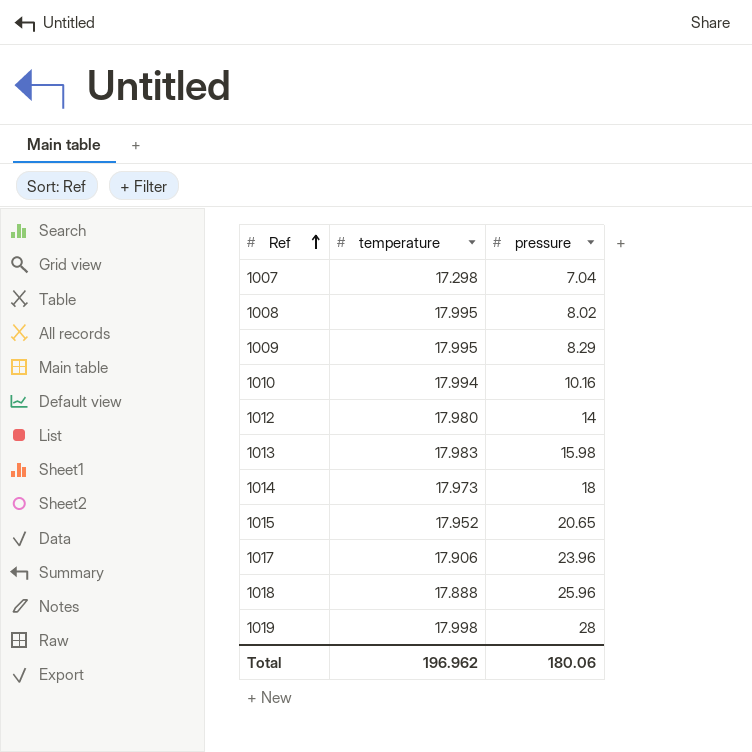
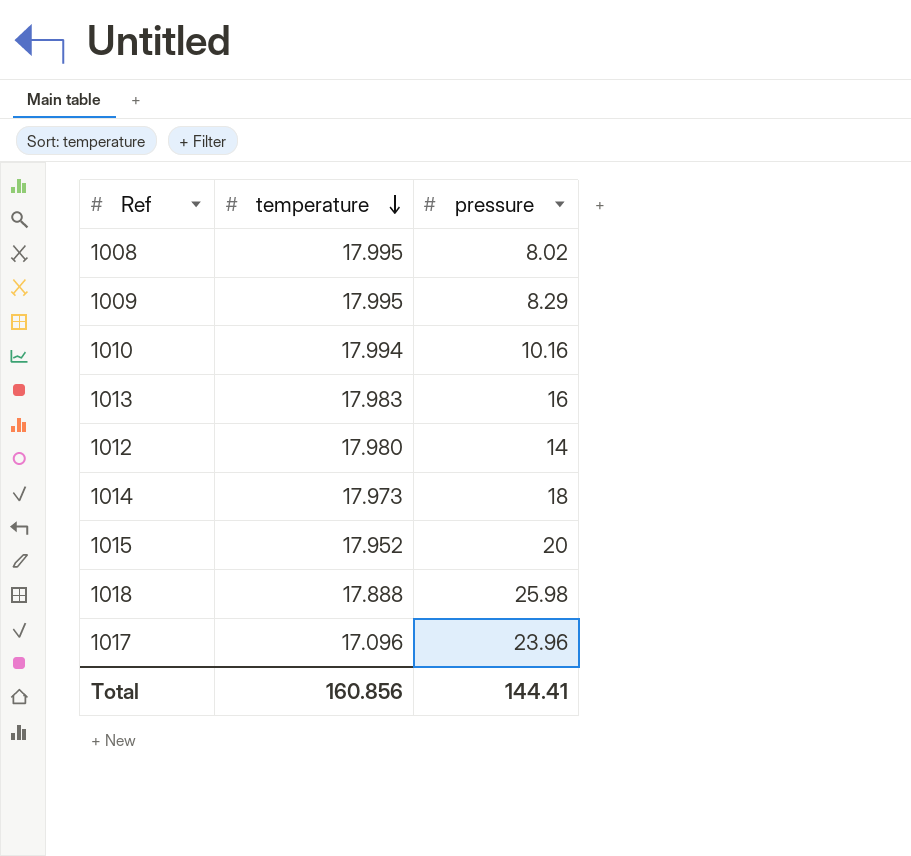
row order: Ref ascending -> temperature descending
row 1007: 17.298 | 7.04 -> none
row 1019: 17.998 | 28 -> none
1013 | pressure: 15.98 -> 16
1015 | pressure: 20.65 -> 20
1018 | pressure: 25.96 -> 25.98
1017 | temperature: 17.906 -> 17.096
Total | temperature: 196.962 -> 160.856
Total | pressure: 180.06 -> 144.41

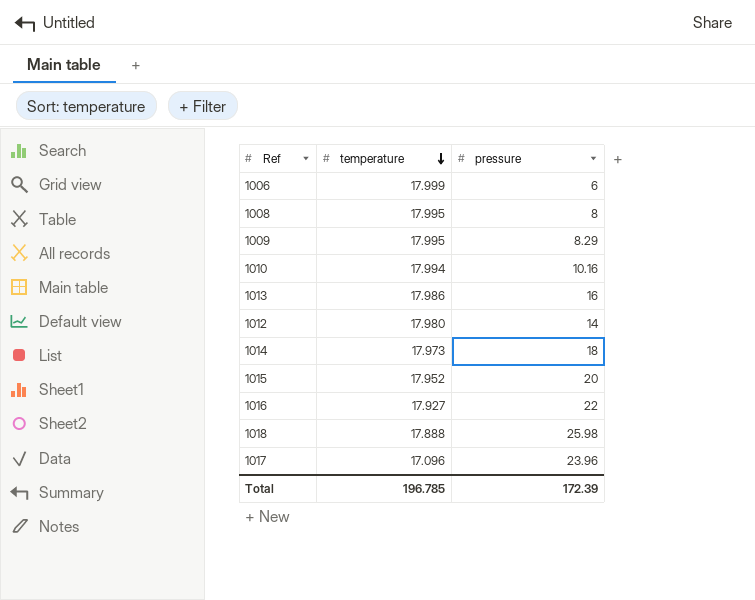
row 1006: none -> 17.999 | 6
1008 | pressure: 8.02 -> 8
1013 | temperature: 17.983 -> 17.986
row 1016: none -> 17.927 | 22
Total | temperature: 160.856 -> 196.785
Total | pressure: 144.41 -> 172.39

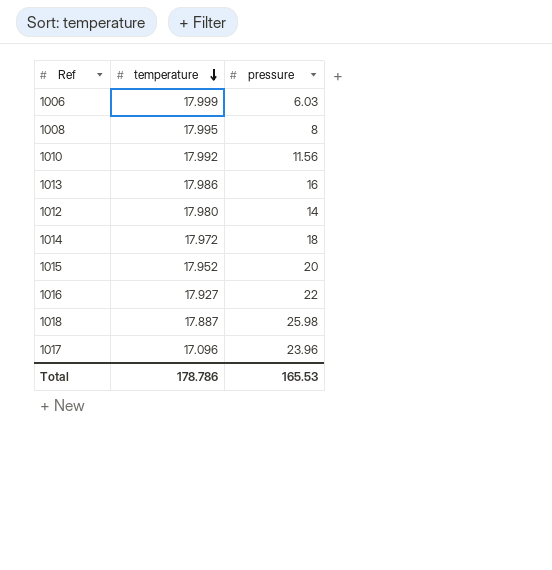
row 1009: 17.995 | 8.29 -> none
1006 | pressure: 6 -> 6.03
1010 | temperature: 17.994 -> 17.992
1010 | pressure: 10.16 -> 11.56
1014 | temperature: 17.973 -> 17.972
1018 | temperature: 17.888 -> 17.887
Total | temperature: 196.785 -> 178.786
Total | pressure: 172.39 -> 165.53

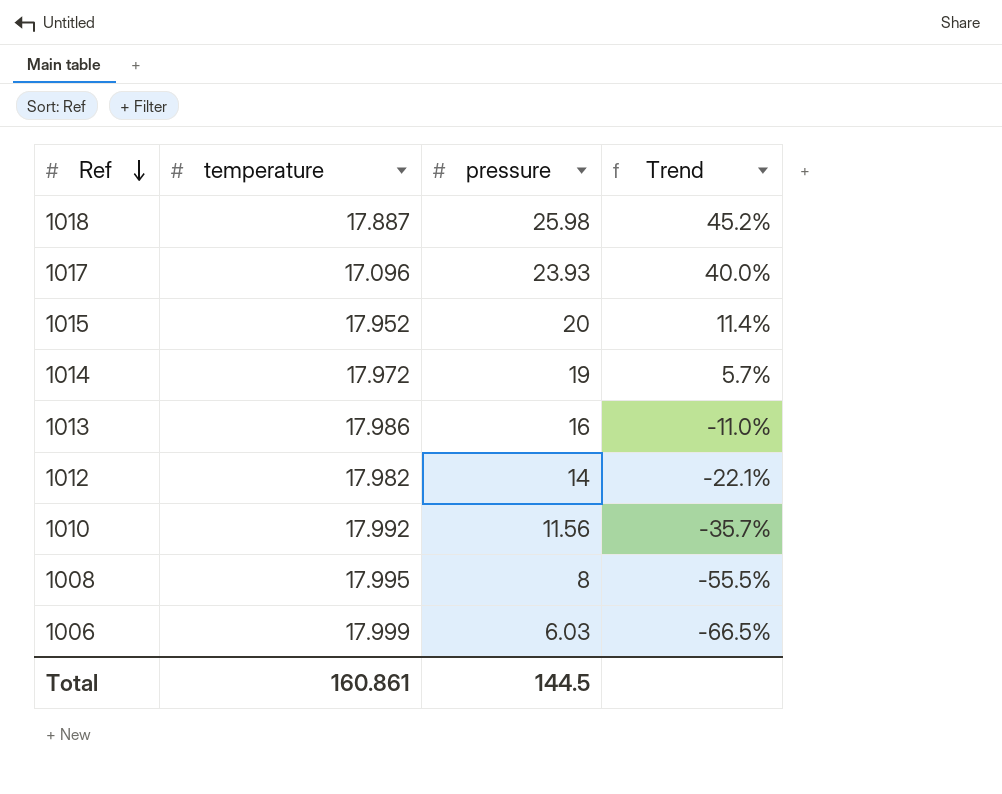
row order: temperature descending -> Ref descending
column Trend | formula: none -> ([pressure] - [temperature]) / [temperature]
row 1016: 17.927 | 22 -> none
1017 | pressure: 23.96 -> 23.93
1014 | pressure: 18 -> 19
1012 | temperature: 17.980 -> 17.982
Total | temperature: 178.786 -> 160.861
Total | pressure: 165.53 -> 144.5

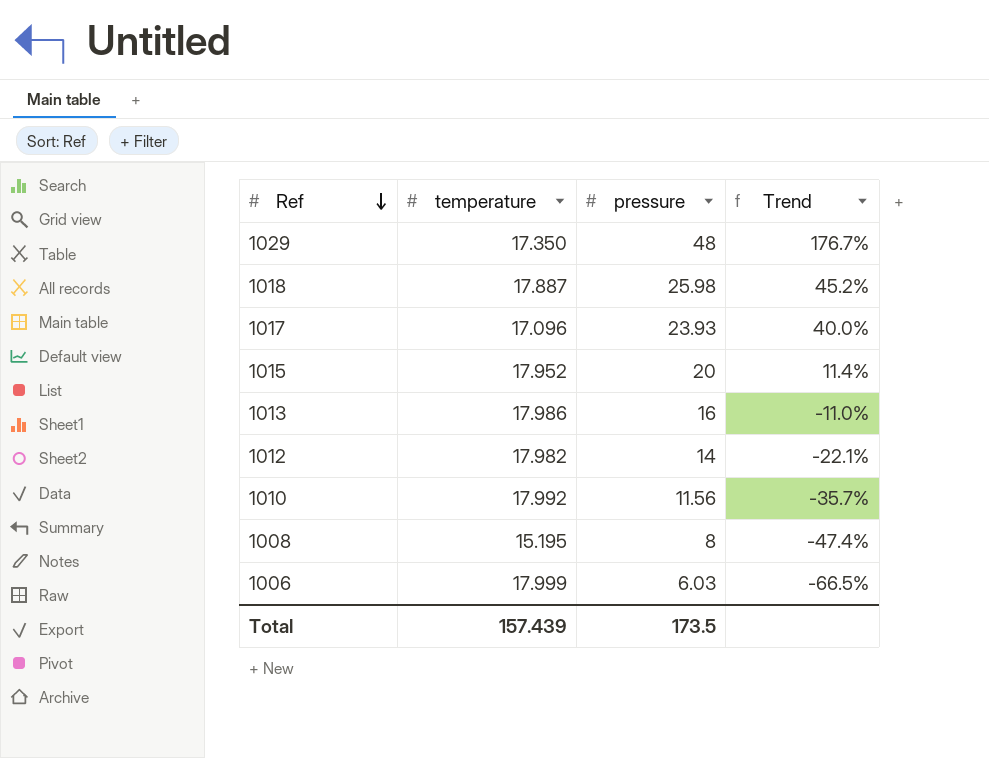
row 1014: 17.972 | 19 | 5.7% -> none
row 1029: none -> 17.350 | 48 | 176.7%
1008 | temperature: 17.995 -> 15.195
1008 | Trend: -55.5% -> -47.4%
Total | temperature: 160.861 -> 157.439
Total | pressure: 144.5 -> 173.5

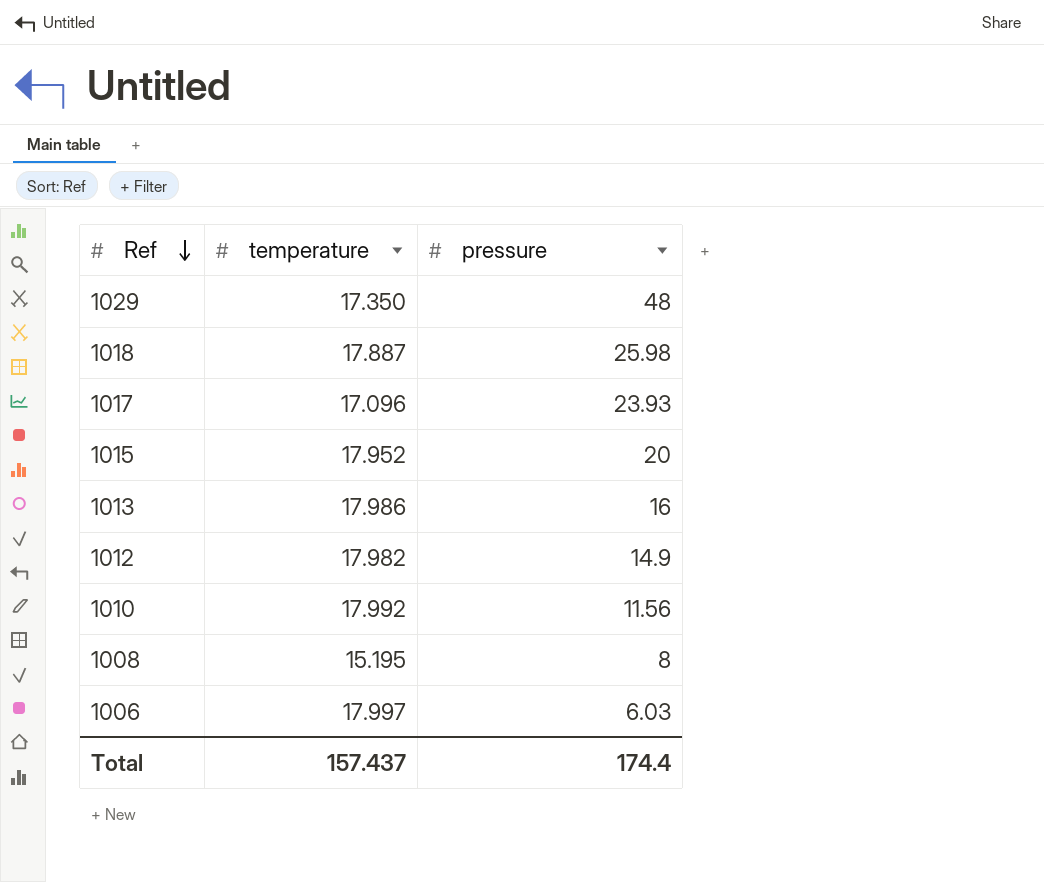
column Trend | formula: ([pressure] - [temperature]) / [temperature] -> none
1012 | pressure: 14 -> 14.9
1006 | temperature: 17.999 -> 17.997
Total | temperature: 157.439 -> 157.437
Total | pressure: 173.5 -> 174.4

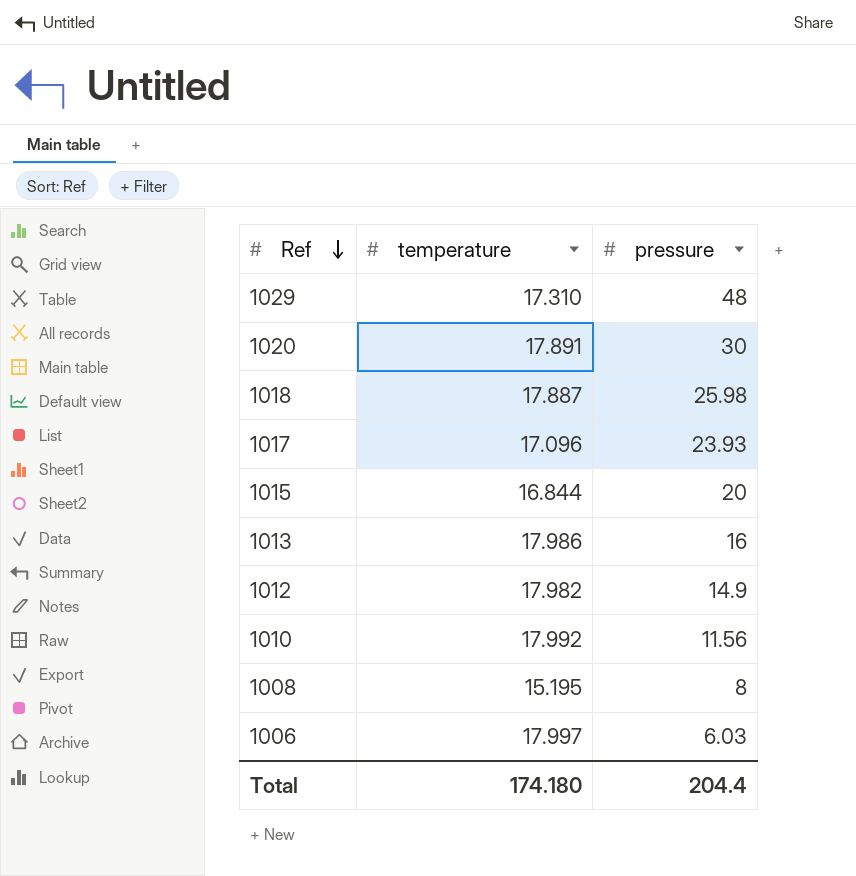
1029 | temperature: 17.350 -> 17.310
row 1020: none -> 17.891 | 30
1015 | temperature: 17.952 -> 16.844
Total | temperature: 157.437 -> 174.180
Total | pressure: 174.4 -> 204.4

